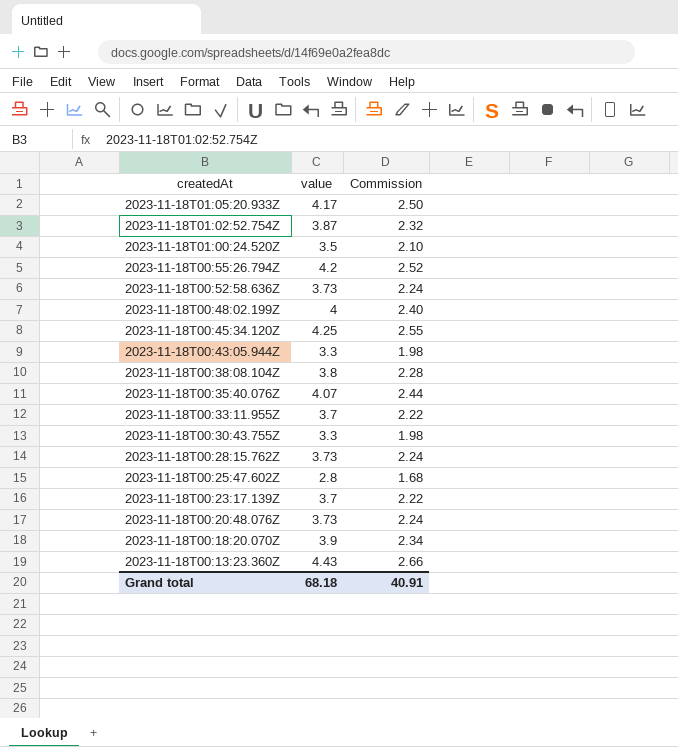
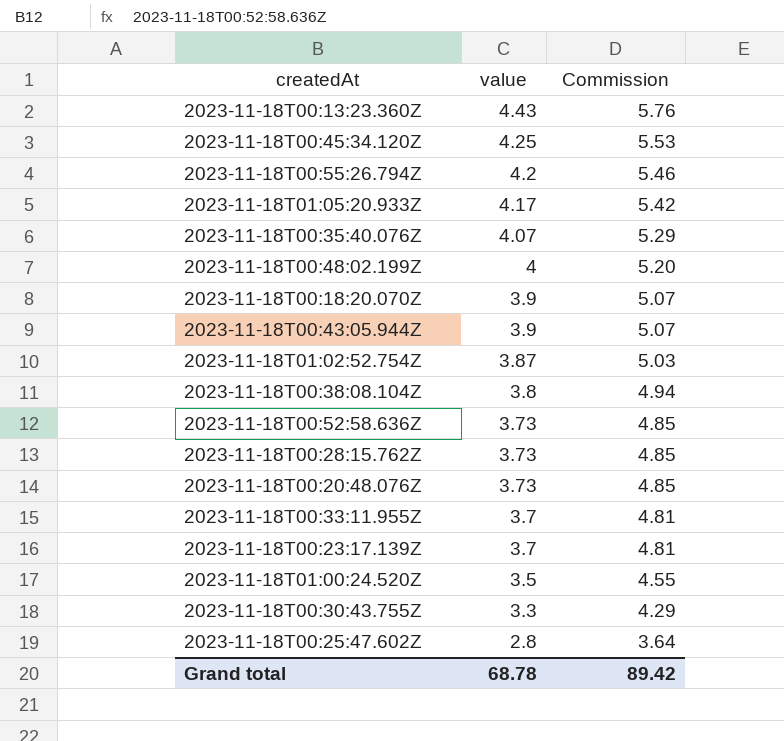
row order: createdAt descending -> value descending
column Commission | formula: [value] * 0.6 -> [value] * 1.3
2023-11-18T00:43:05.944Z | value: 3.3 -> 3.9
Grand total | value: 68.18 -> 68.78
Grand total | Commission: 40.91 -> 89.42

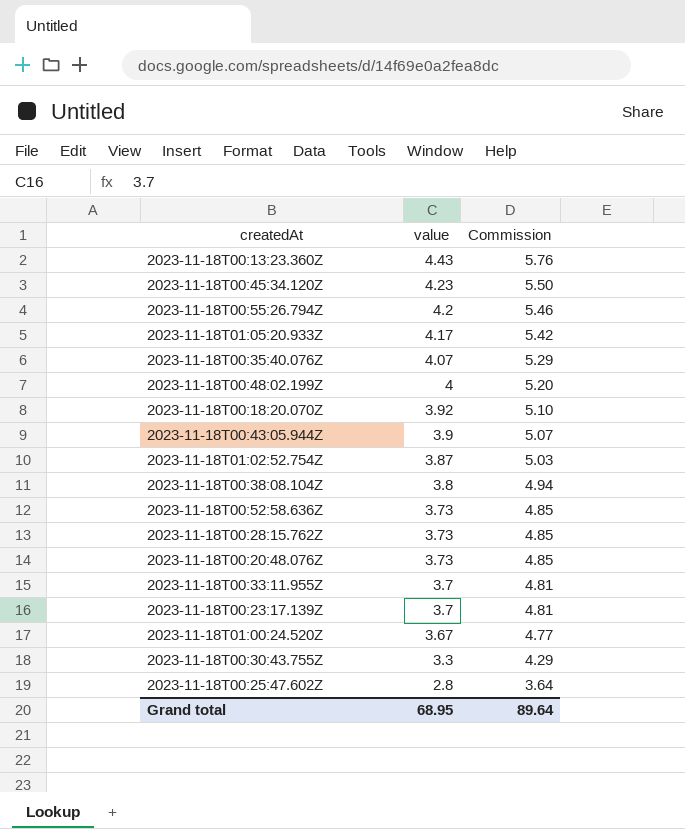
2023-11-18T00:45:34.120Z | value: 4.25 -> 4.23
2023-11-18T00:45:34.120Z | Commission: 5.53 -> 5.50
2023-11-18T00:18:20.070Z | value: 3.9 -> 3.92
2023-11-18T00:18:20.070Z | Commission: 5.07 -> 5.10
2023-11-18T01:00:24.520Z | value: 3.5 -> 3.67
2023-11-18T01:00:24.520Z | Commission: 4.55 -> 4.77
Grand total | value: 68.78 -> 68.95
Grand total | Commission: 89.42 -> 89.64

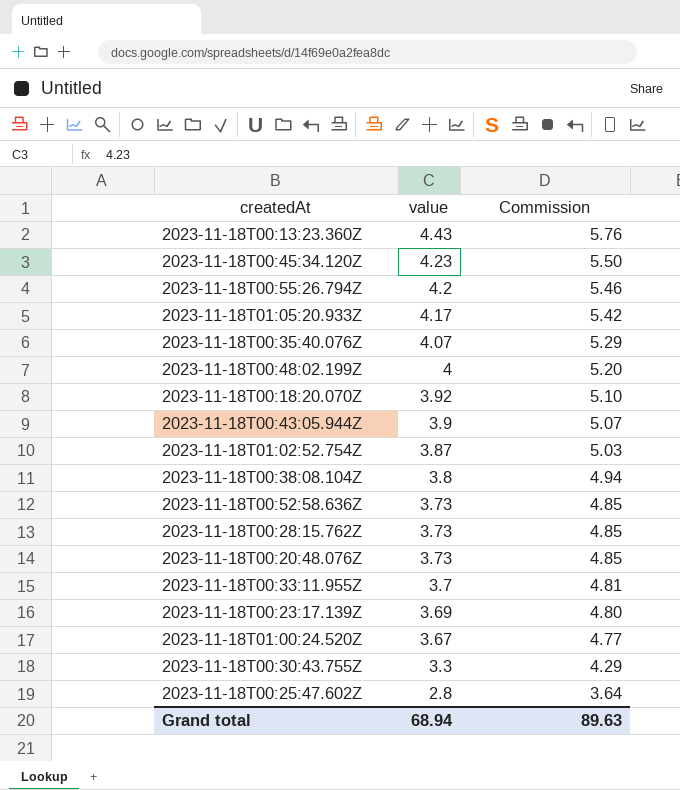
2023-11-18T00:23:17.139Z | value: 3.7 -> 3.69
2023-11-18T00:23:17.139Z | Commission: 4.81 -> 4.80
Grand total | value: 68.95 -> 68.94
Grand total | Commission: 89.64 -> 89.63

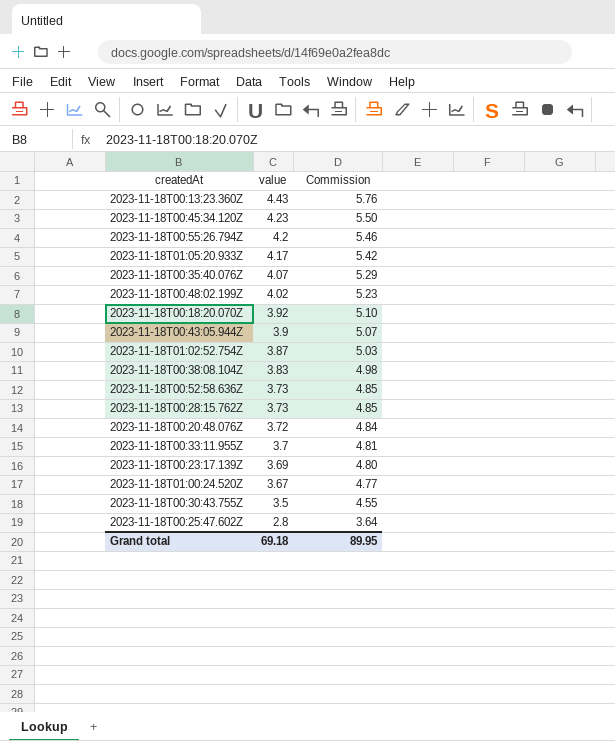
2023-11-18T00:48:02.199Z | value: 4 -> 4.02
2023-11-18T00:48:02.199Z | Commission: 5.20 -> 5.23
2023-11-18T00:38:08.104Z | value: 3.8 -> 3.83
2023-11-18T00:38:08.104Z | Commission: 4.94 -> 4.98
2023-11-18T00:20:48.076Z | value: 3.73 -> 3.72
2023-11-18T00:20:48.076Z | Commission: 4.85 -> 4.84
2023-11-18T00:30:43.755Z | value: 3.3 -> 3.5
2023-11-18T00:30:43.755Z | Commission: 4.29 -> 4.55
Grand total | value: 68.94 -> 69.18
Grand total | Commission: 89.63 -> 89.95

